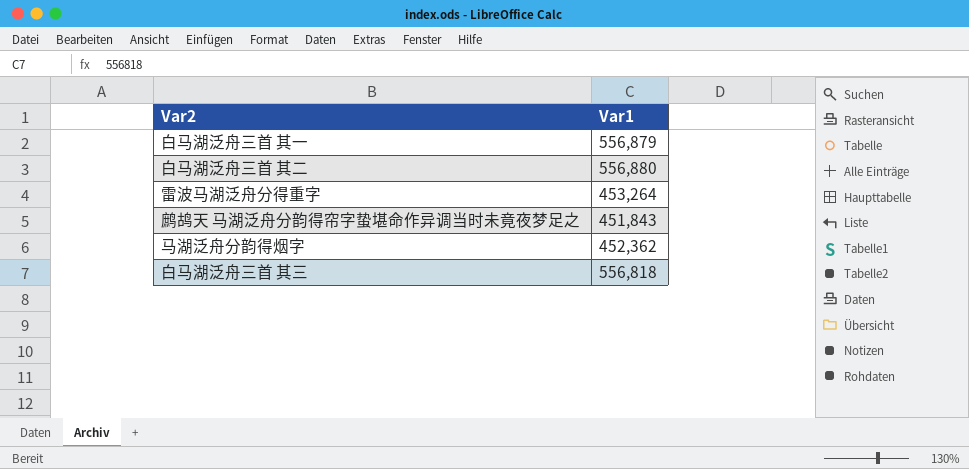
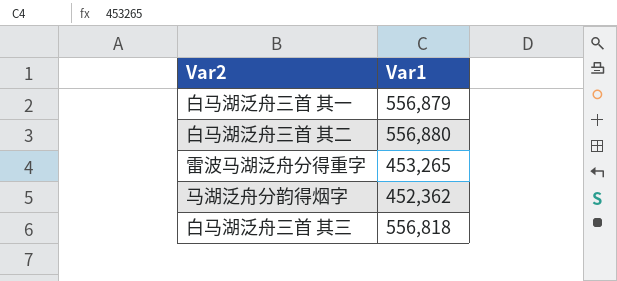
row 鹧鸪天 马湖泛舟分韵得帘字蛰堪命作异调当时未竟夜梦足之: 451,843 -> none
雷波马湖泛舟分得重字 | Var1: 453,264 -> 453,265

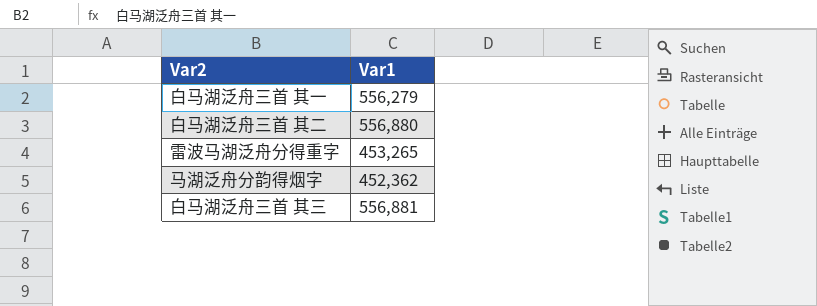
白马湖泛舟三首 其一 | Var1: 556,879 -> 556,279
白马湖泛舟三首 其三 | Var1: 556,818 -> 556,881

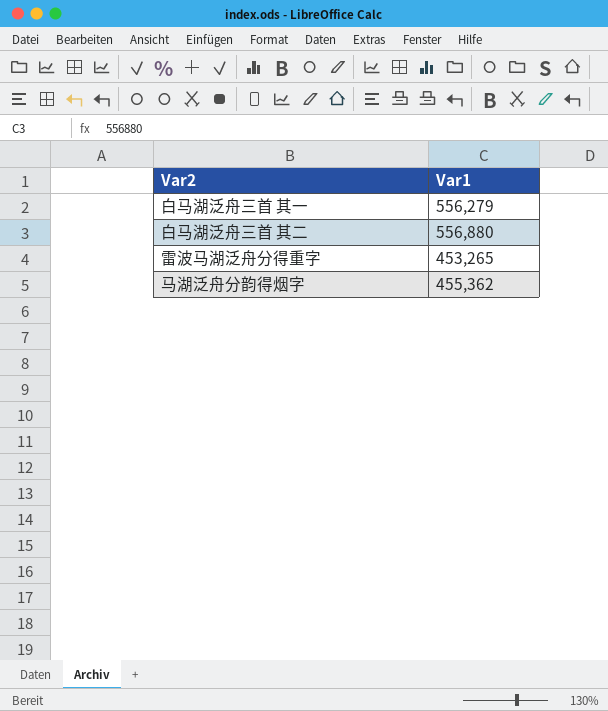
row 白马湖泛舟三首 其三: 556,881 -> none
马湖泛舟分韵得烟字 | Var1: 452,362 -> 455,362

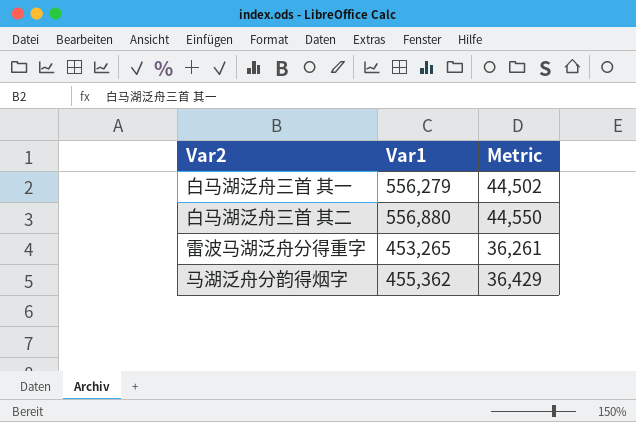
column Metric | formula: none -> [Var1] * 0.08

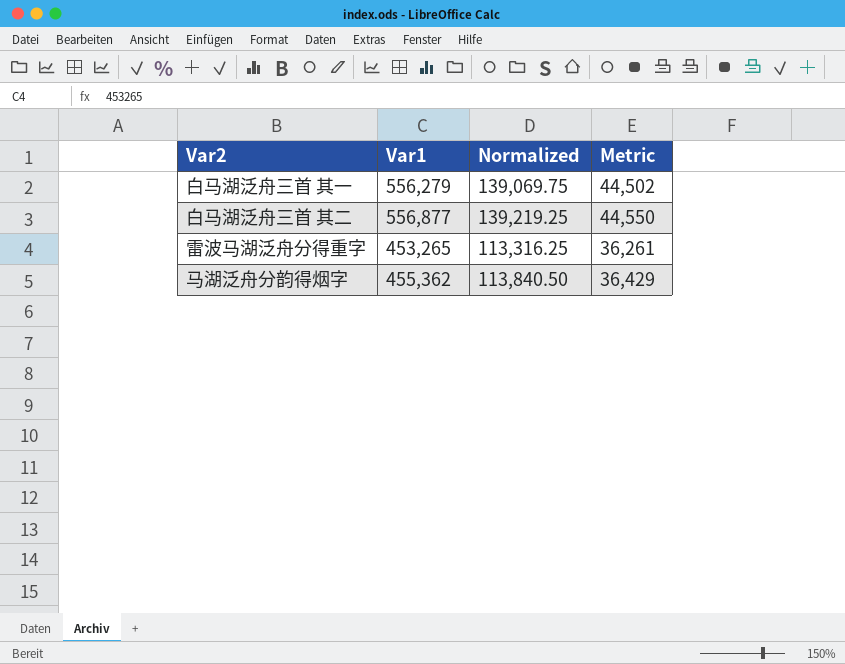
column Normalized | formula: none -> [Var1] * 0.25
白马湖泛舟三首 其二 | Var1: 556,880 -> 556,877

